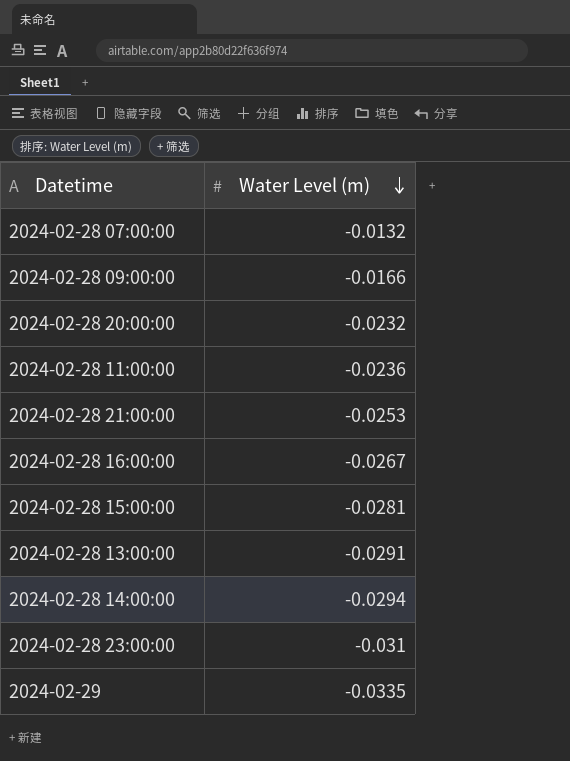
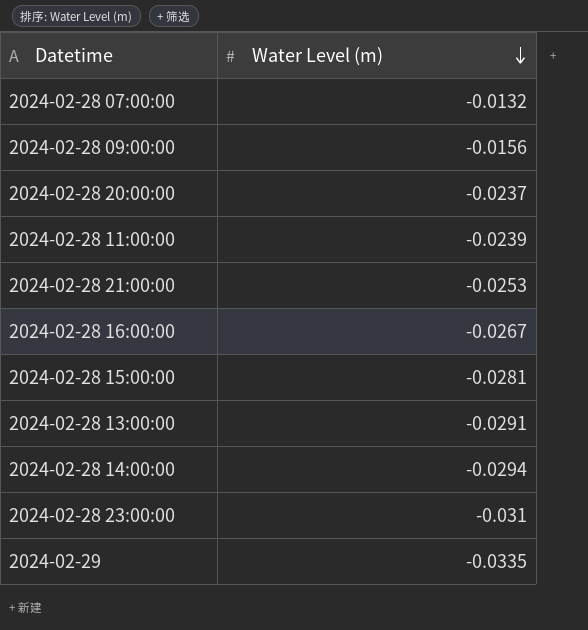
2024-02-28 09:00:00 | Water Level (m): -0.0166 -> -0.0156
2024-02-28 20:00:00 | Water Level (m): -0.0232 -> -0.0237
2024-02-28 11:00:00 | Water Level (m): -0.0236 -> -0.0239

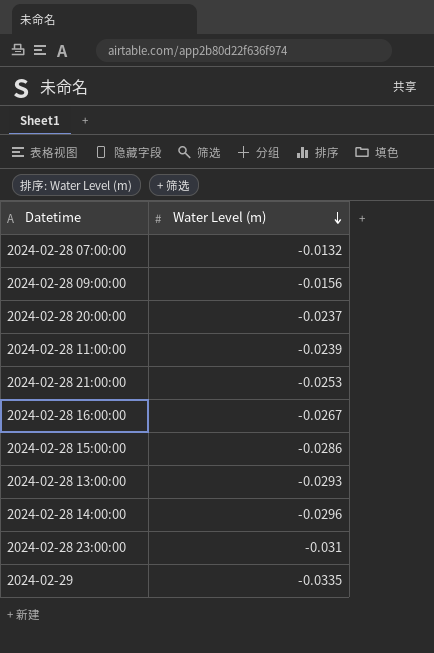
2024-02-28 15:00:00 | Water Level (m): -0.0281 -> -0.0286
2024-02-28 13:00:00 | Water Level (m): -0.0291 -> -0.0293
2024-02-28 14:00:00 | Water Level (m): -0.0294 -> -0.0296

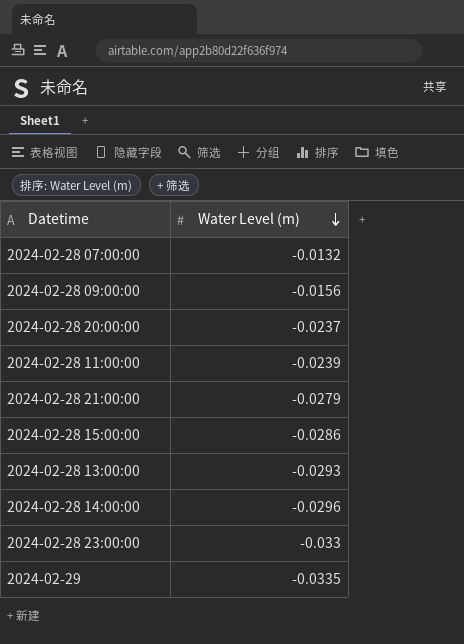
row 2024-02-28 16:00:00: -0.0267 -> none
2024-02-28 21:00:00 | Water Level (m): -0.0253 -> -0.0279
2024-02-28 23:00:00 | Water Level (m): -0.031 -> -0.033

